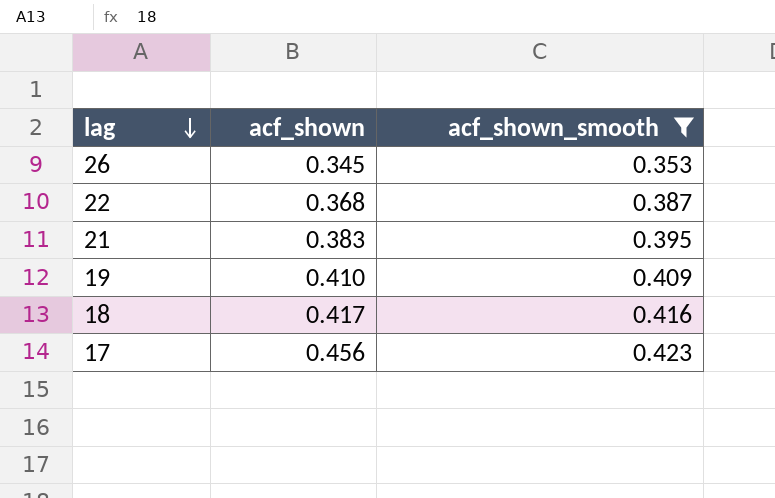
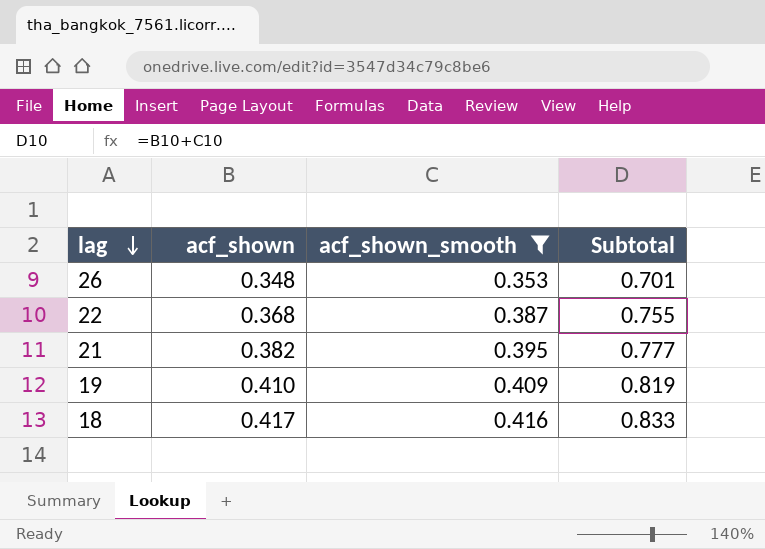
column Subtotal | formula: none -> [acf_shown] + [acf_shown_smooth]
row 17: 0.456 | 0.423 -> none
26 | acf_shown: 0.345 -> 0.348
21 | acf_shown: 0.383 -> 0.382

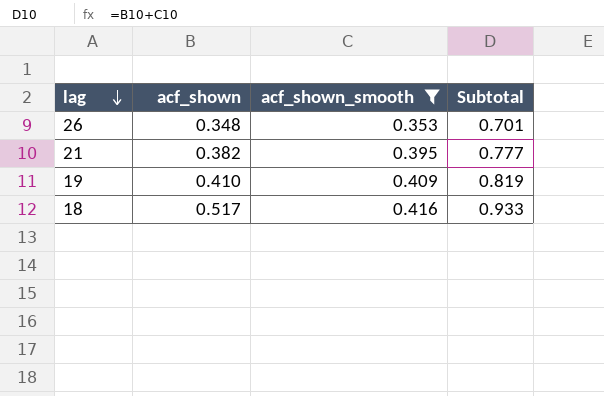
row 22: 0.368 | 0.387 | 0.755 -> none
18 | acf_shown: 0.417 -> 0.517
18 | Subtotal: 0.833 -> 0.933

